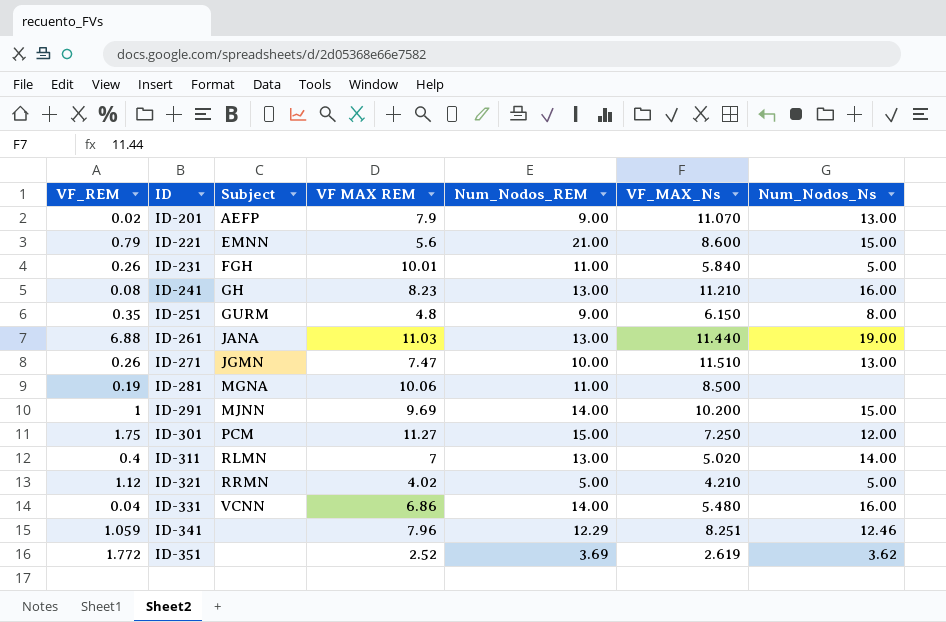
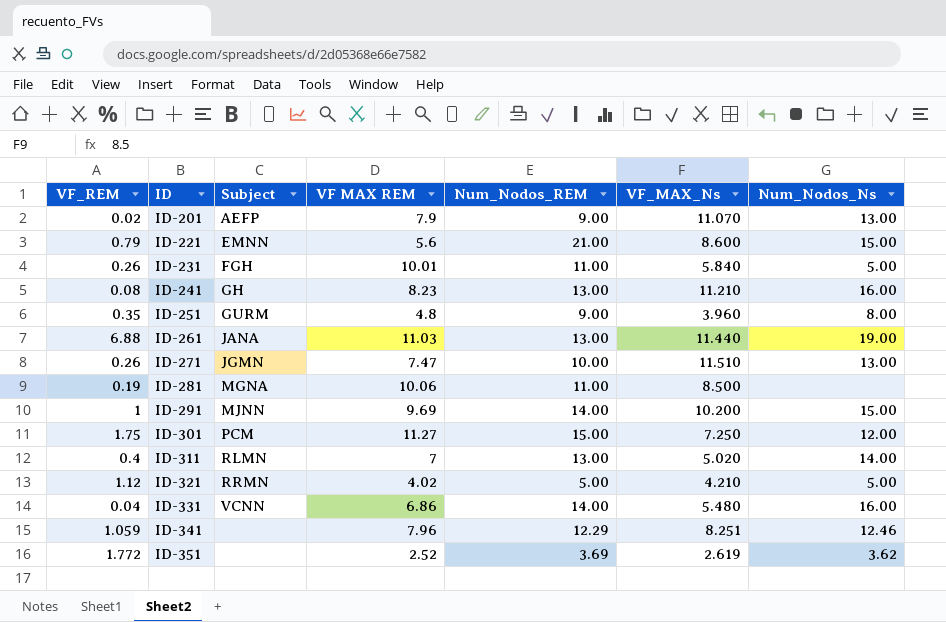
ID-251 | VF_MAX_Ns: 6.150 -> 3.960

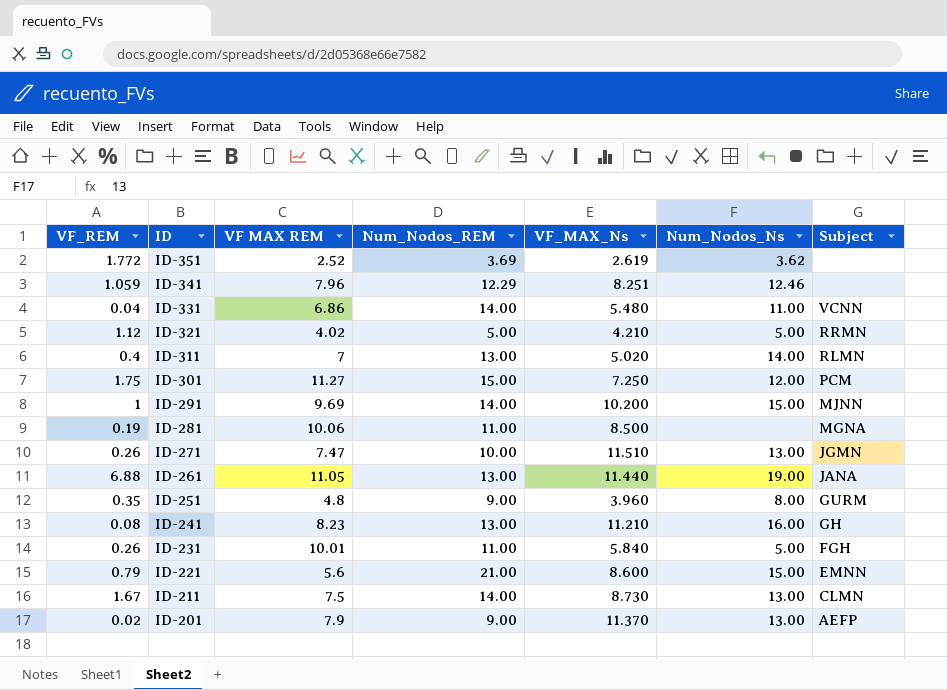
row order: ID ascending -> ID descending
column Subject | position: 3 -> 7
ID-331 | Num_Nodos_Ns: 16.00 -> 11.00
ID-261 | VF MAX REM: 11.03 -> 11.05
row ID-211: none -> 1.67 | 7.5 | 14.00 | 8.730 | 13.00 | CLMN
ID-201 | VF_MAX_Ns: 11.070 -> 11.370

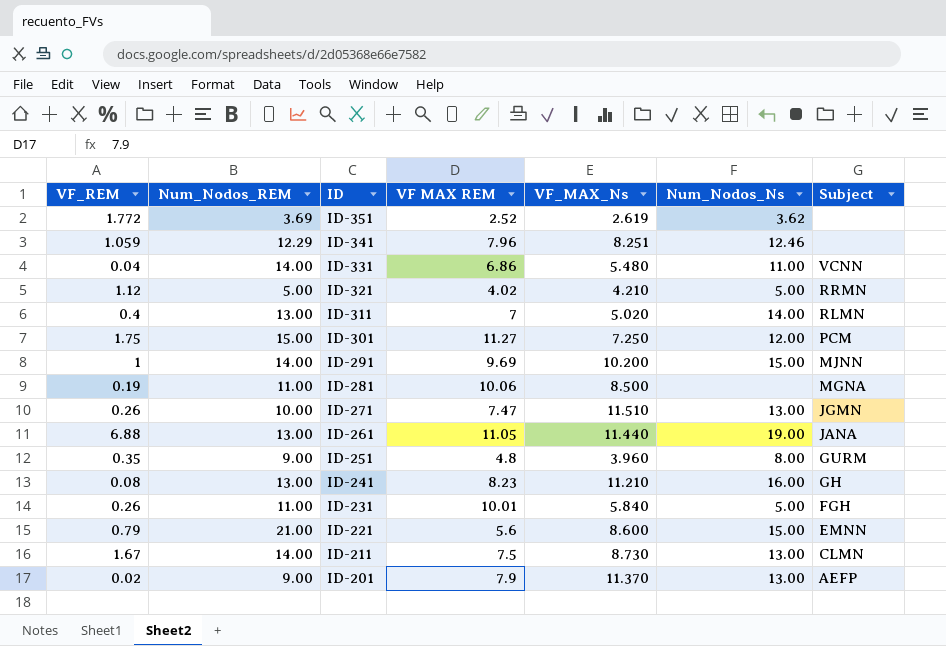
column Num_Nodos_REM | position: 4 -> 2

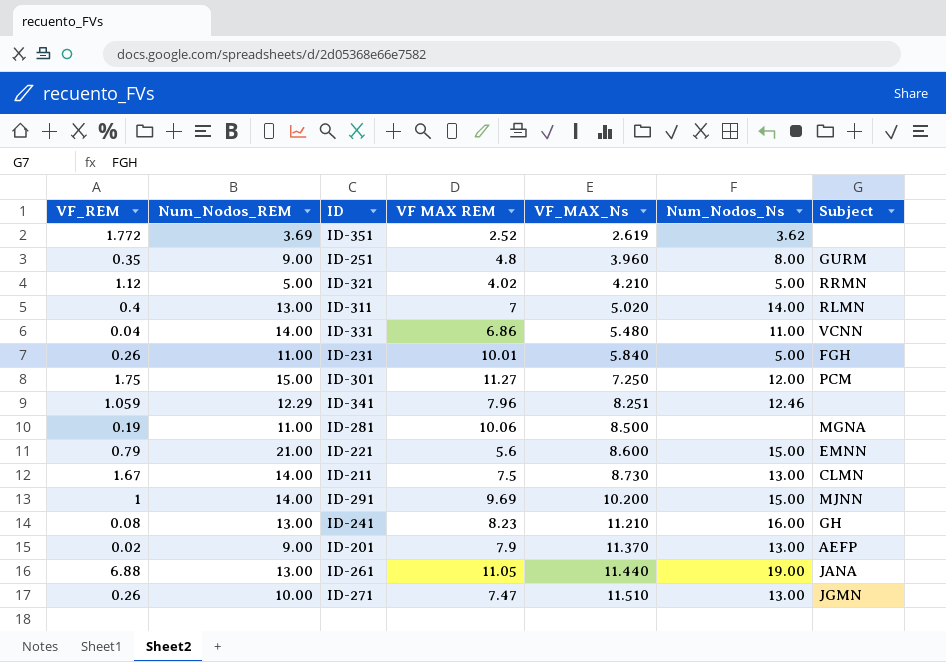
row order: ID descending -> VF_MAX_Ns ascending

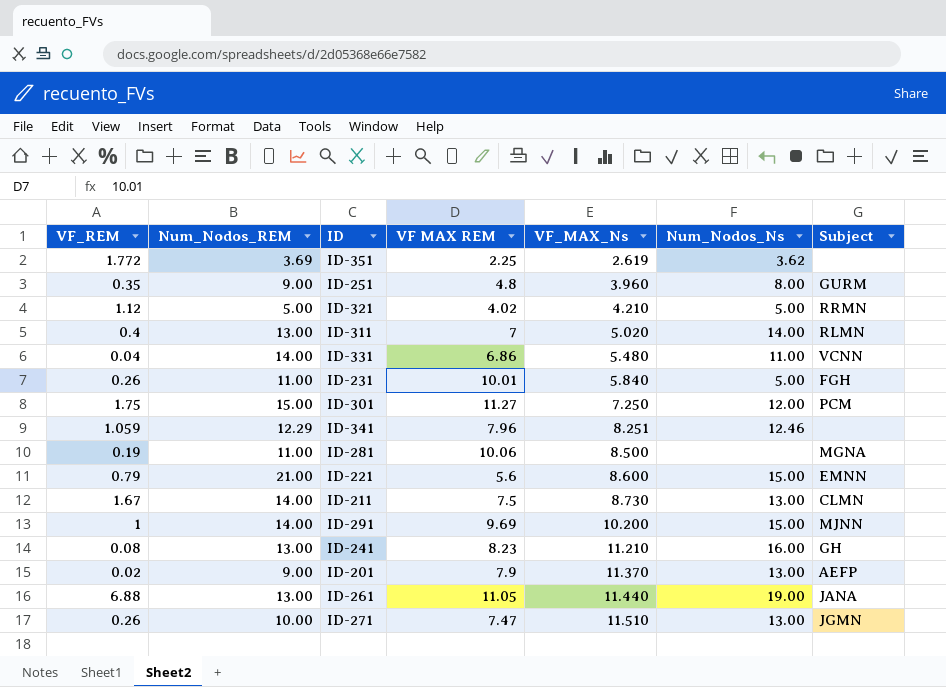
ID-351 | VF MAX REM: 2.52 -> 2.25

